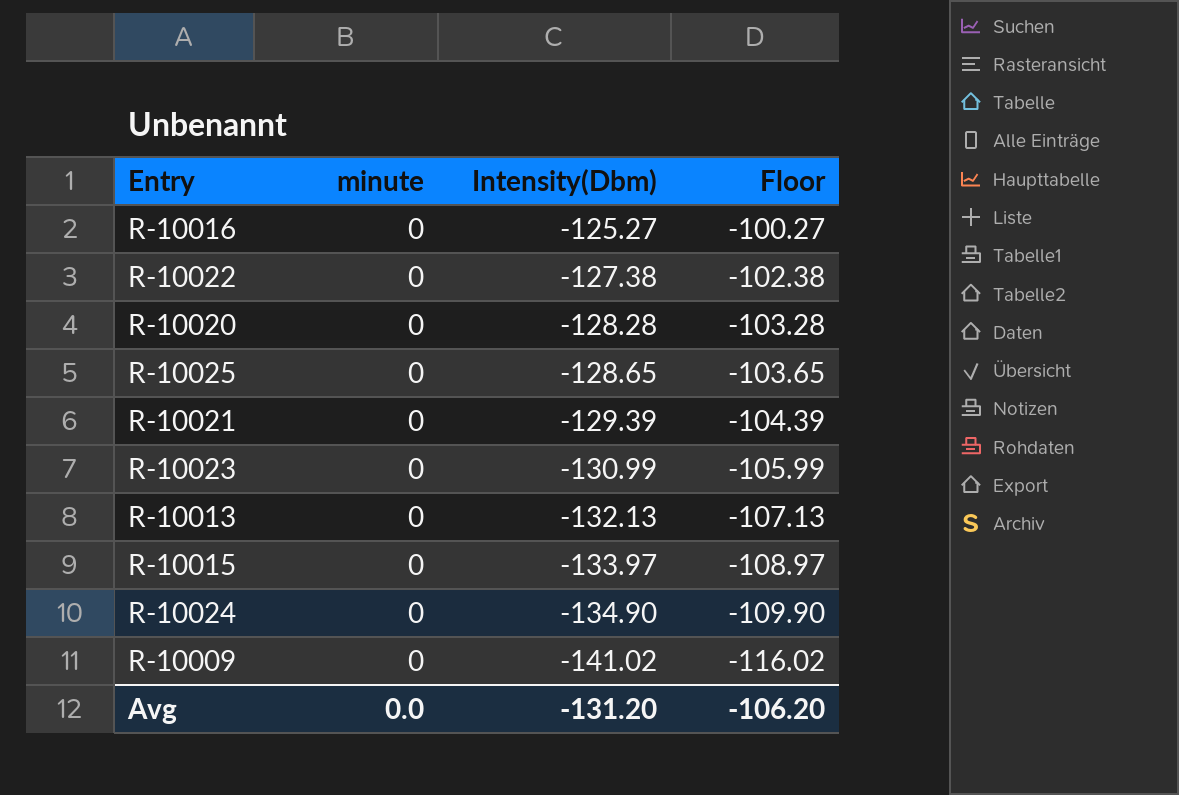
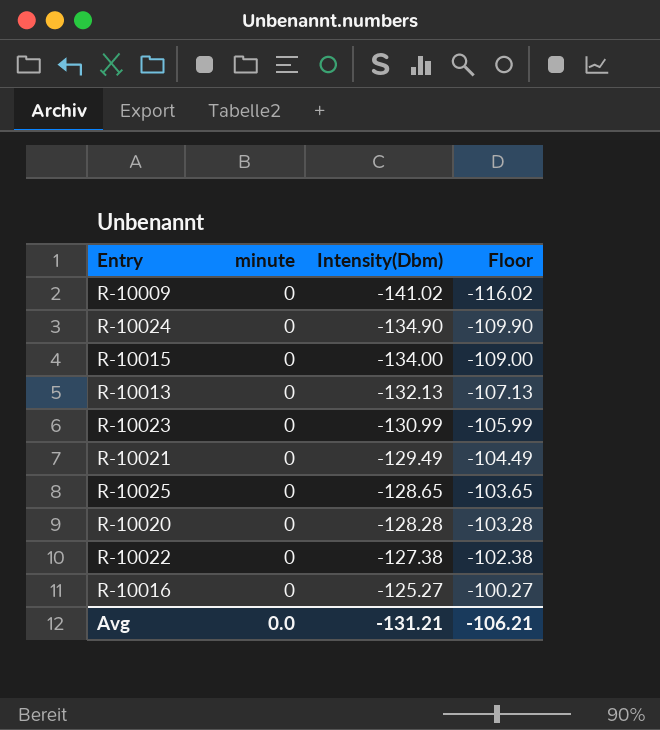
row order: Intensity(Dbm) descending -> Intensity(Dbm) ascending
R-10015 | Intensity(Dbm): -133.97 -> -134.00
R-10015 | Floor: -108.97 -> -109.00
R-10021 | Intensity(Dbm): -129.39 -> -129.49
R-10021 | Floor: -104.39 -> -104.49
Avg | Intensity(Dbm): -131.20 -> -131.21
Avg | Floor: -106.20 -> -106.21

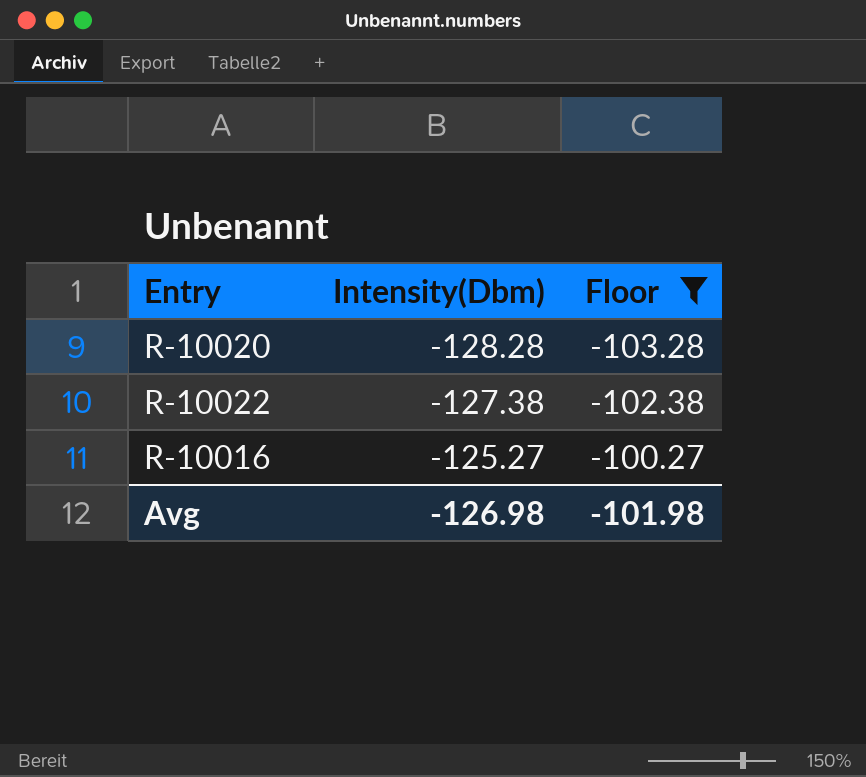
filter: none -> Floor >= -103.28
column minute | position: 2 -> none
Avg | Intensity(Dbm): -131.21 -> -126.98
Avg | Floor: -106.21 -> -101.98

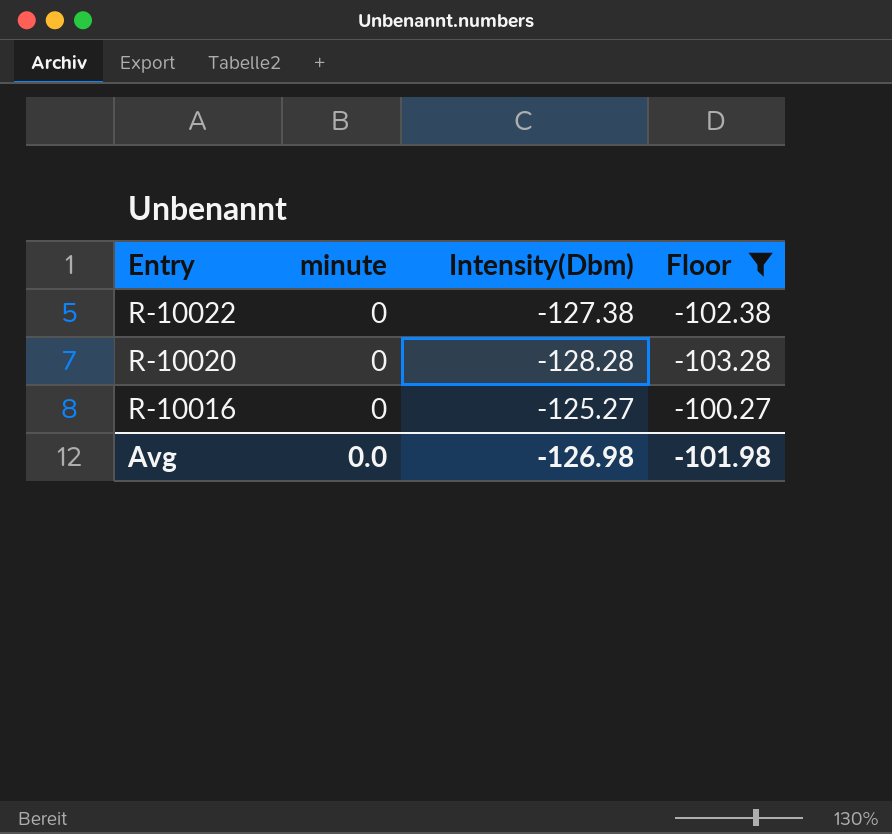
row order: Intensity(Dbm) ascending -> Entry descending
column minute | position: none -> 2

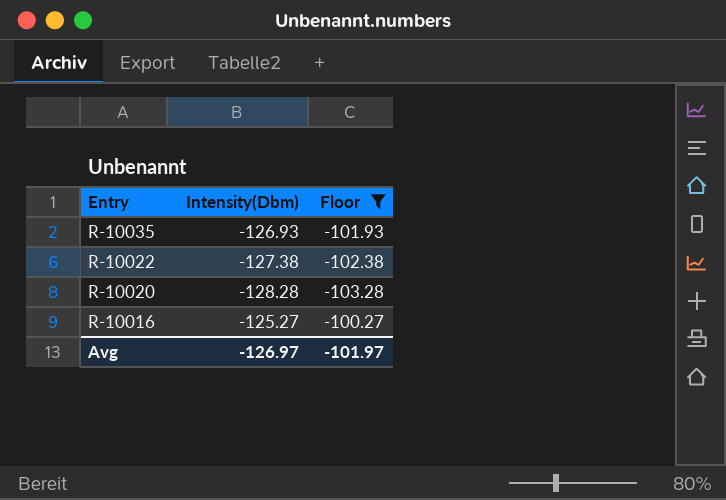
column minute | position: 2 -> none
row R-10035: none -> -126.93 | -101.93
Avg | Intensity(Dbm): -126.98 -> -126.97
Avg | Floor: -101.98 -> -101.97

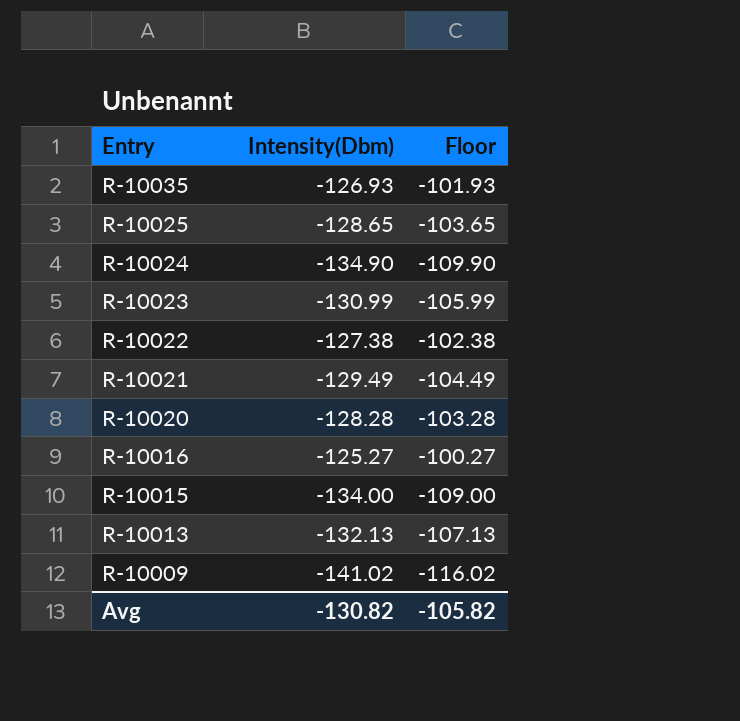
filter: Floor >= -103.28 -> none
Avg | Intensity(Dbm): -126.97 -> -130.82
Avg | Floor: -101.97 -> -105.82

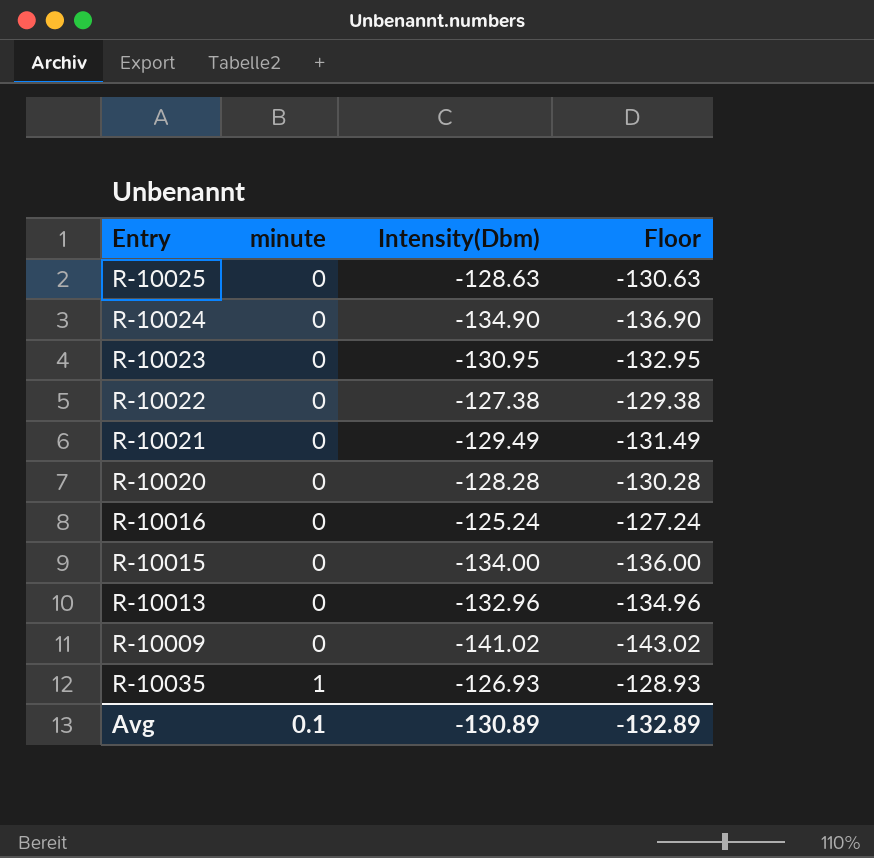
row order: Entry descending -> minute ascending
column minute | position: none -> 2
column Floor | formula: [Intensity(Dbm)] + 25 -> [Intensity(Dbm)] - 2
R-10025 | Intensity(Dbm): -128.65 -> -128.63
R-10023 | Intensity(Dbm): -130.99 -> -130.95
R-10016 | Intensity(Dbm): -125.27 -> -125.24
R-10013 | Intensity(Dbm): -132.13 -> -132.96
Avg | Intensity(Dbm): -130.82 -> -130.89
Avg | Floor: -105.82 -> -132.89

